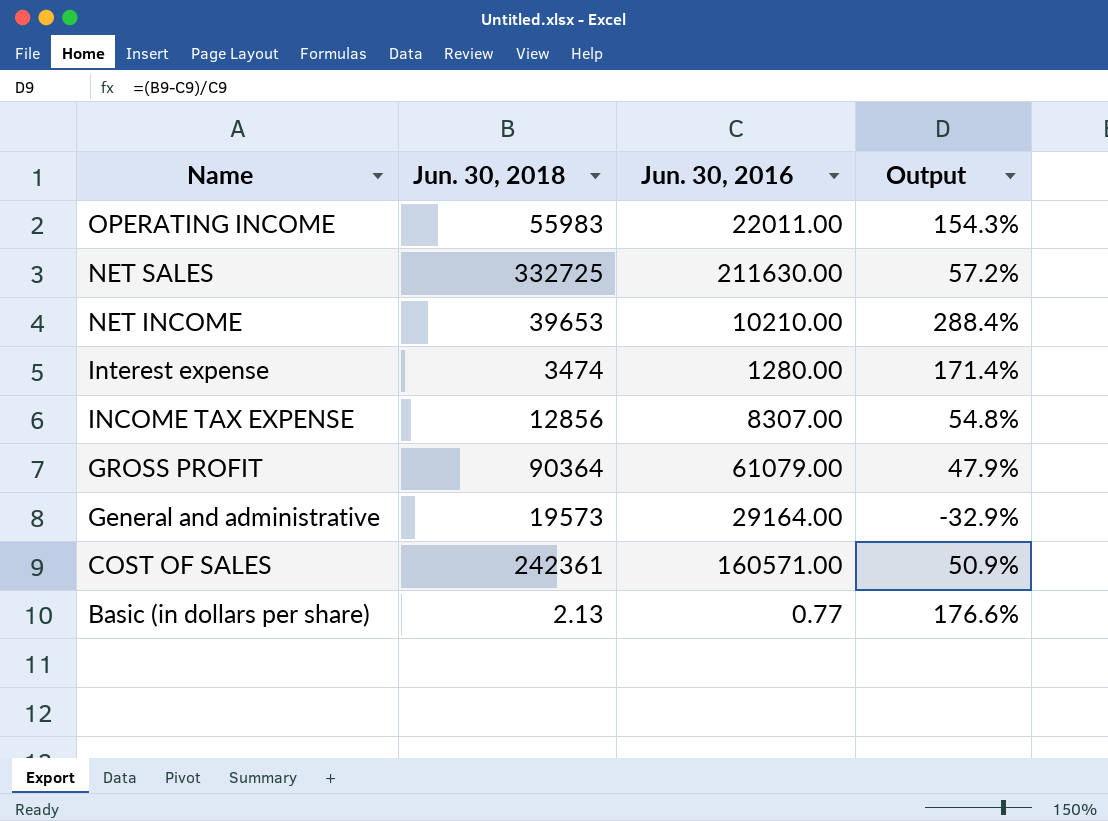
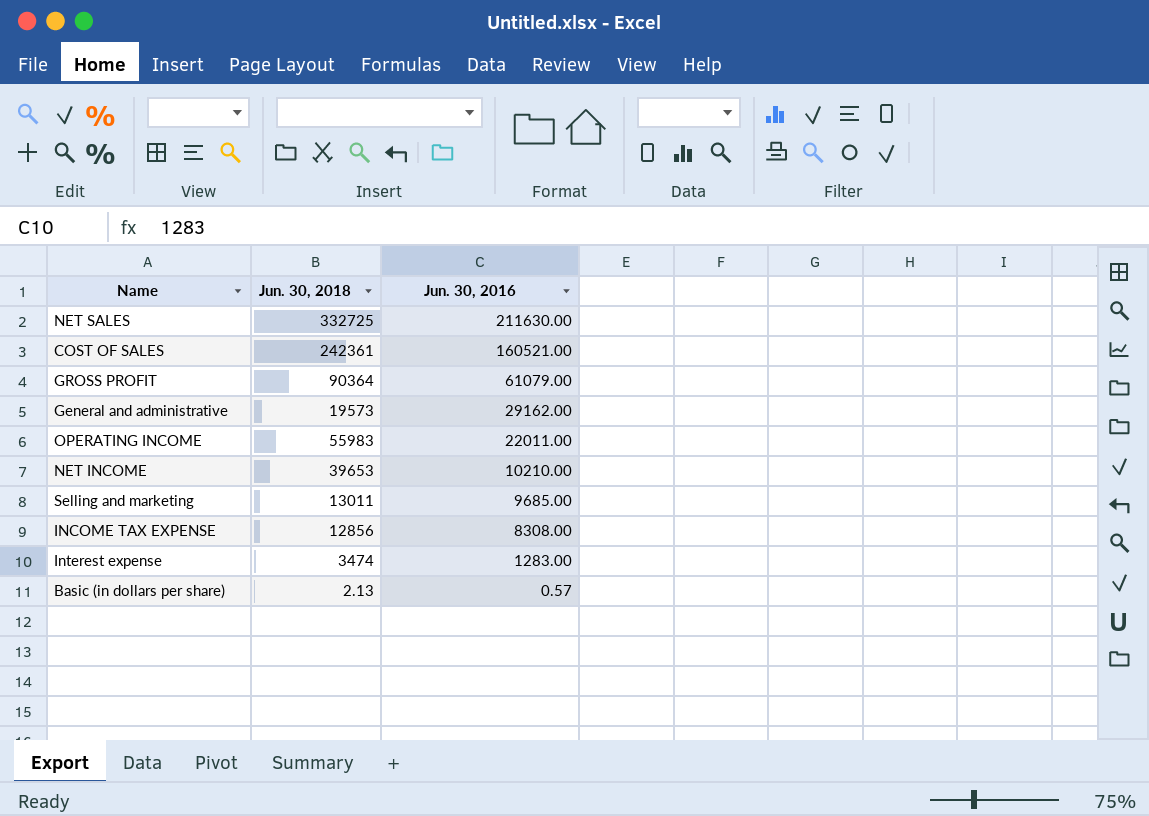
row order: Name descending -> Jun. 30, 2016 descending
column Output | formula: ([Jun. 30, 2018] - [Jun. 30, 2016]) / [Jun. 30, 2016] -> none
COST OF SALES | Jun. 30, 2016: 160571.00 -> 160521.00
General and administrative | Jun. 30, 2016: 29164.00 -> 29162.00
row Selling and marketing: none -> 13011 | 9685.00
INCOME TAX EXPENSE | Jun. 30, 2016: 8307.00 -> 8308.00
Interest expense | Jun. 30, 2016: 1280.00 -> 1283.00
Basic (in dollars per share) | Jun. 30, 2016: 0.77 -> 0.57

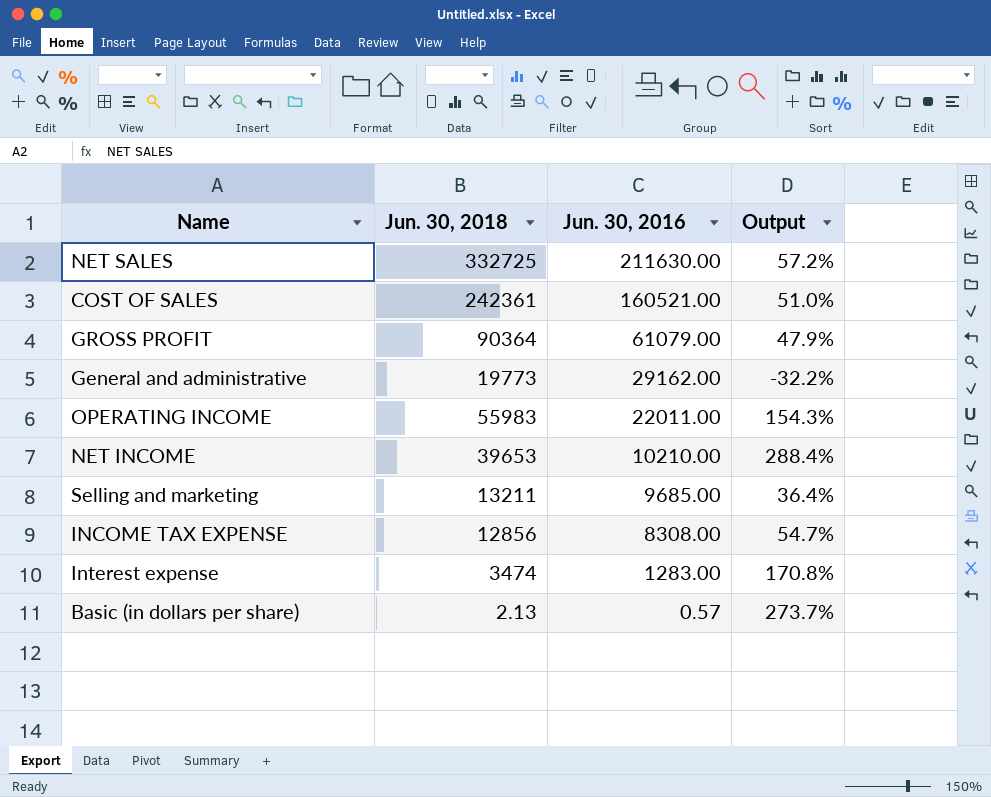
column Output | formula: none -> ([Jun. 30, 2018] - [Jun. 30, 2016]) / [Jun. 30, 2016]
General and administrative | Jun. 30, 2018: 19573 -> 19773
Selling and marketing | Jun. 30, 2018: 13011 -> 13211

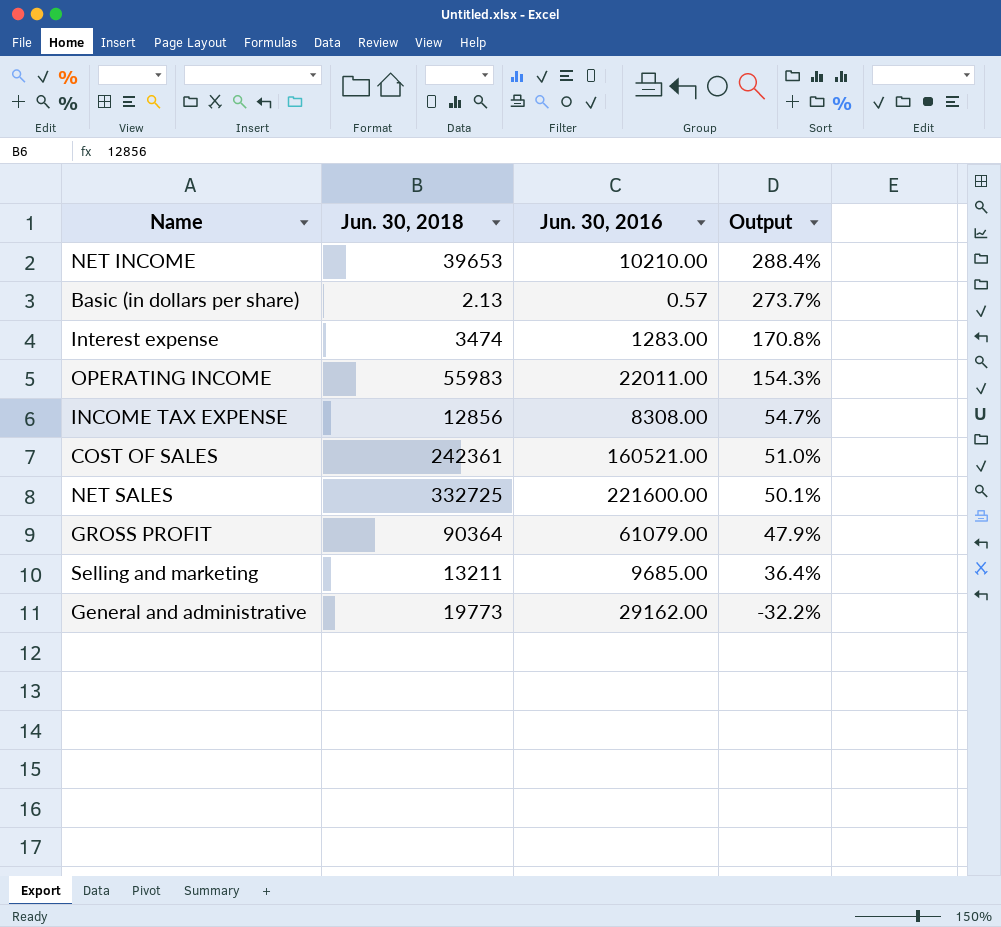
row order: Jun. 30, 2016 descending -> Output descending
NET SALES | Jun. 30, 2016: 211630.00 -> 221600.00
NET SALES | Output: 57.2% -> 50.1%

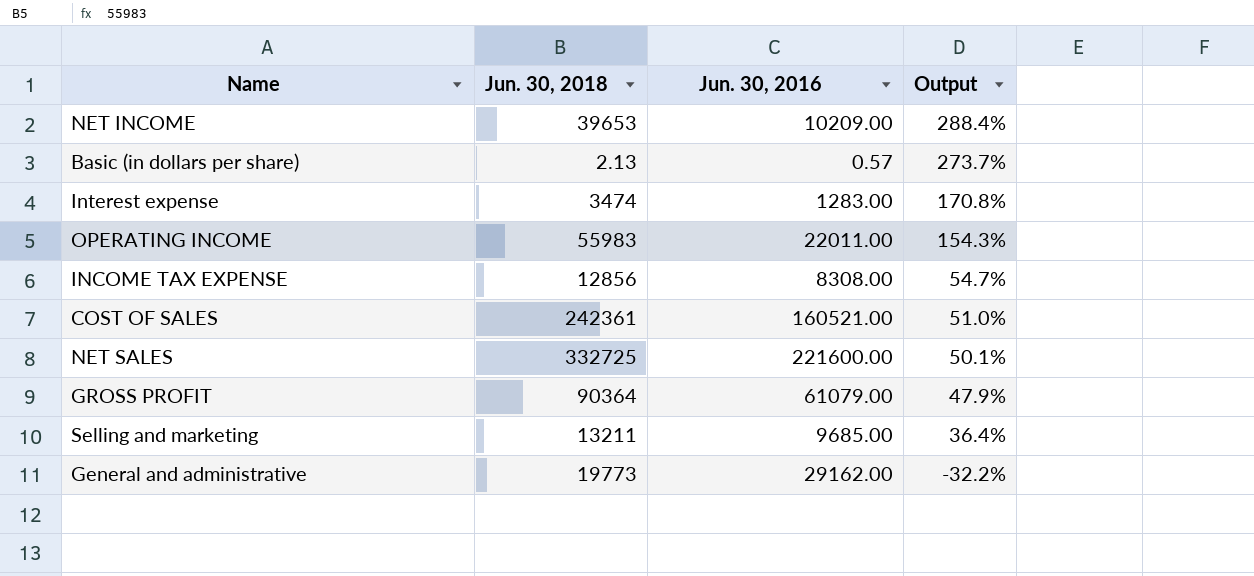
NET INCOME | Jun. 30, 2016: 10210.00 -> 10209.00

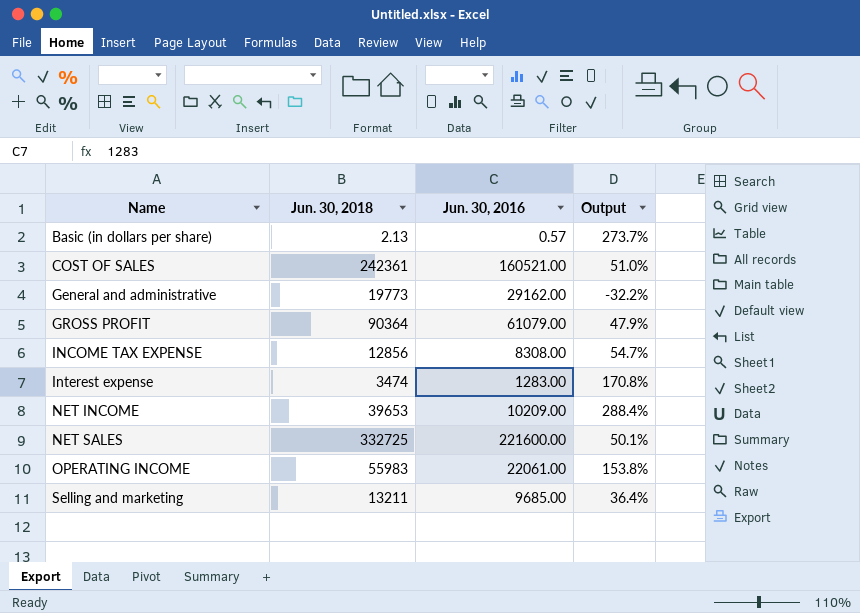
row order: Output descending -> Name ascending
OPERATING INCOME | Jun. 30, 2016: 22011.00 -> 22061.00
OPERATING INCOME | Output: 154.3% -> 153.8%

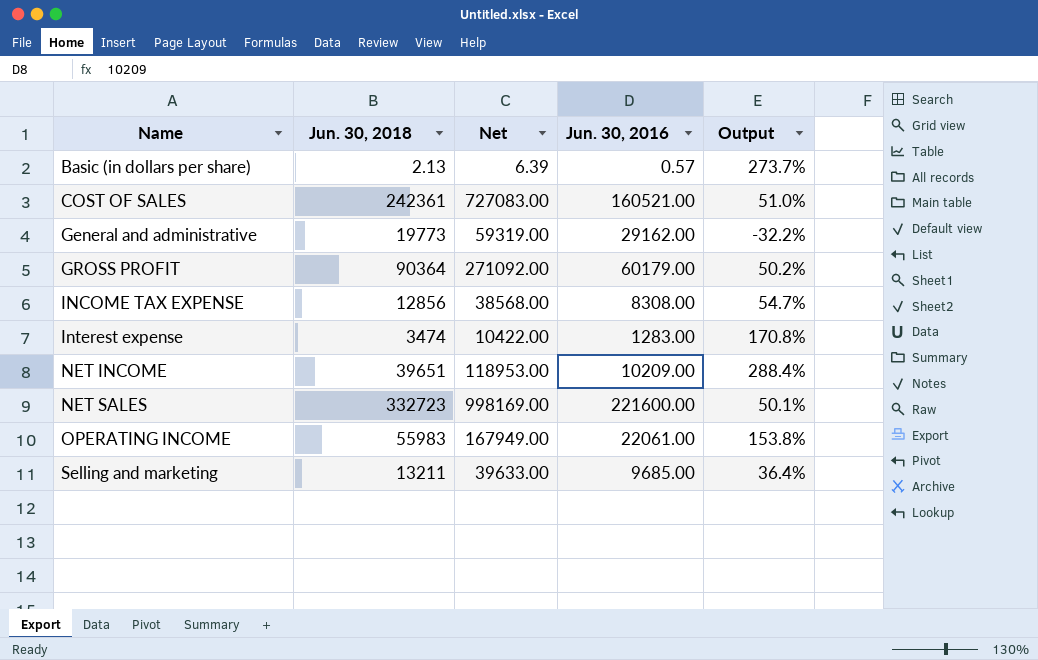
column Net | formula: none -> [Jun. 30, 2018] * 3
GROSS PROFIT | Jun. 30, 2016: 61079.00 -> 60179.00
GROSS PROFIT | Output: 47.9% -> 50.2%
NET INCOME | Jun. 30, 2018: 39653 -> 39651
NET SALES | Jun. 30, 2018: 332725 -> 332723

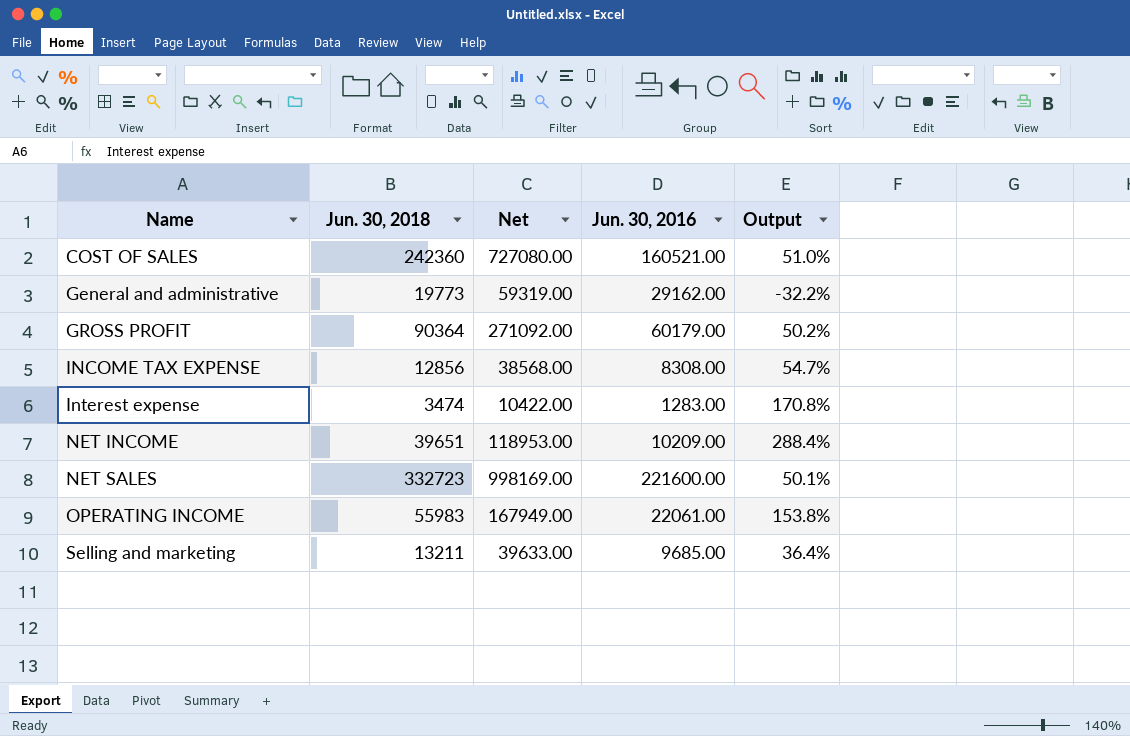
row Basic (in dollars per share): 2.13 | 6.39 | 0.57 | 273.7% -> none
COST OF SALES | Jun. 30, 2018: 242361 -> 242360
COST OF SALES | Net: 727083.00 -> 727080.00

